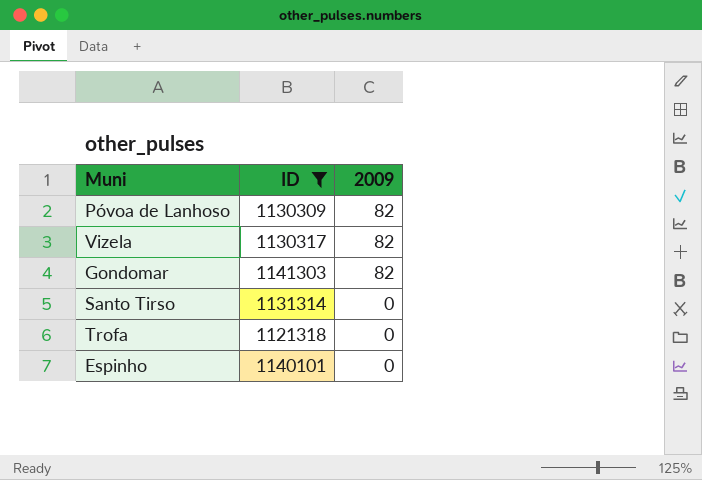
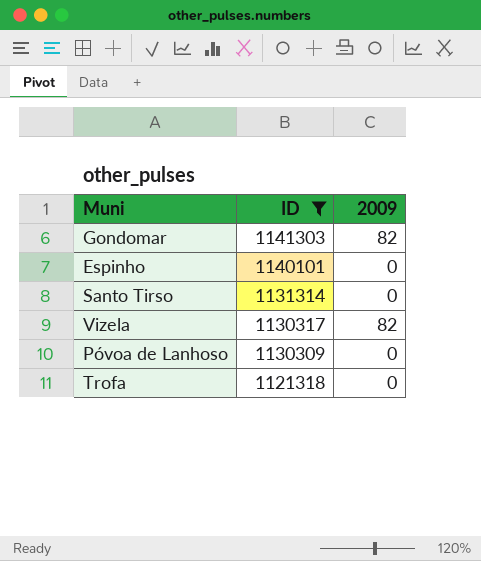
row order: 2009 descending -> ID descending
Póvoa de Lanhoso | 2009: 82 -> 0

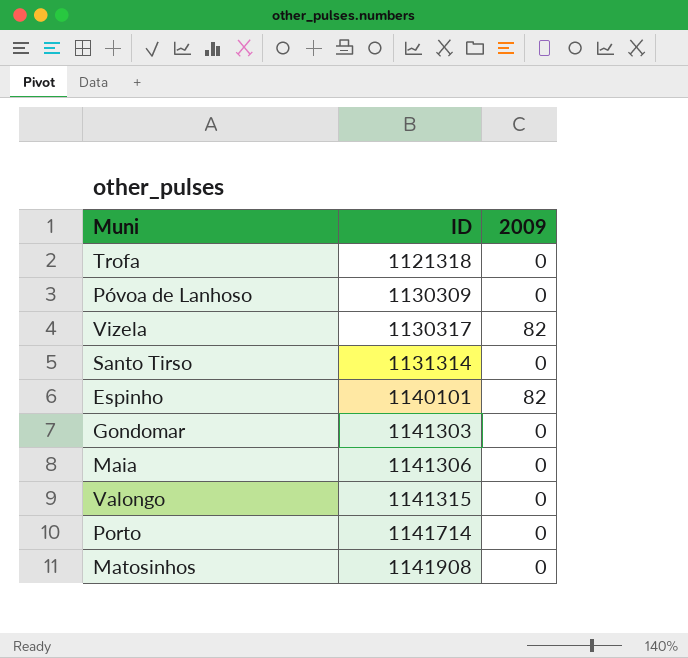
filter: ID <= 1141303 -> none
row order: ID descending -> ID ascending
Espinho | 2009: 0 -> 82
Gondomar | 2009: 82 -> 0

